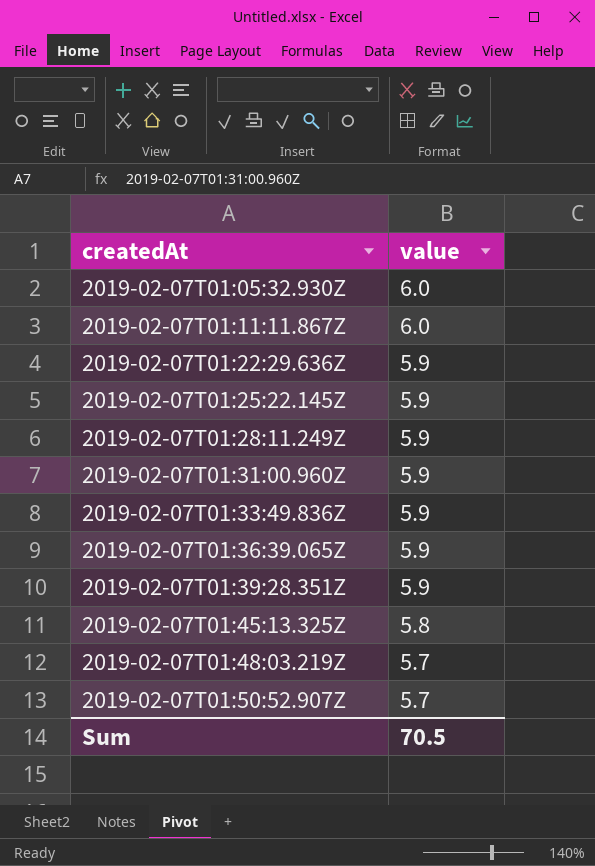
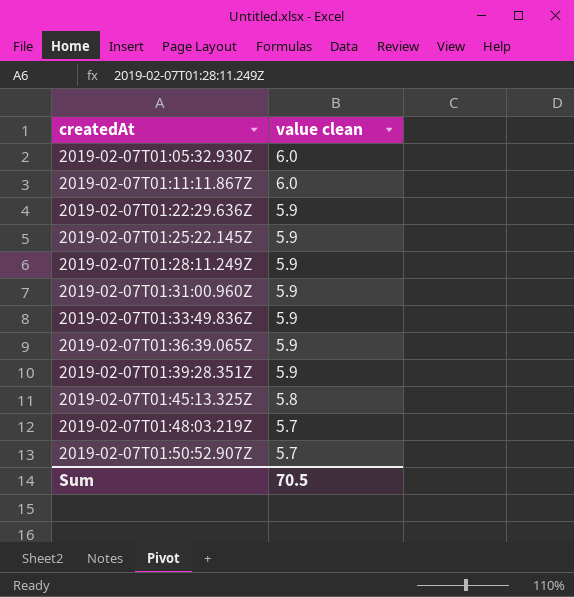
column name: value -> value clean

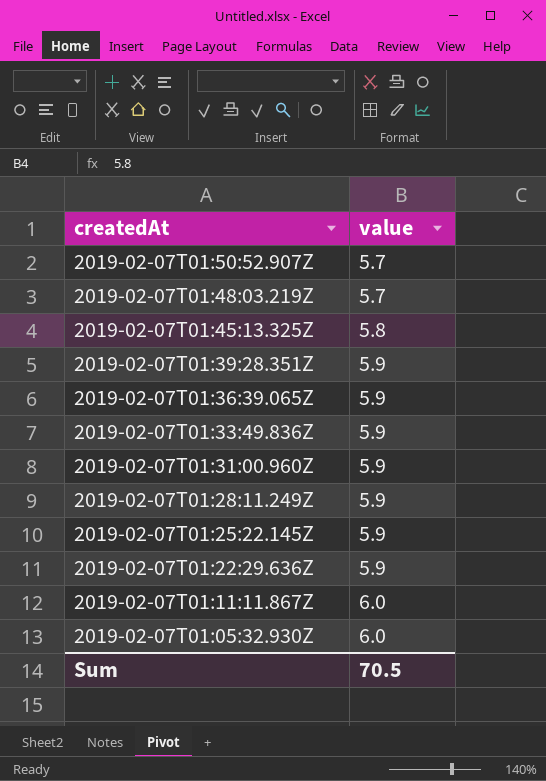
row order: createdAt ascending -> createdAt descending
column name: value clean -> value

